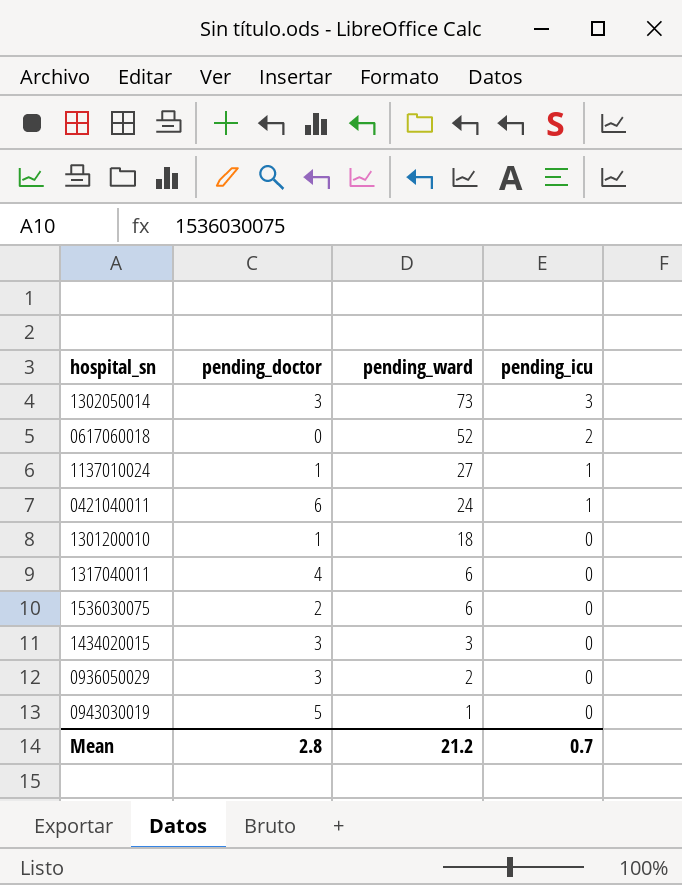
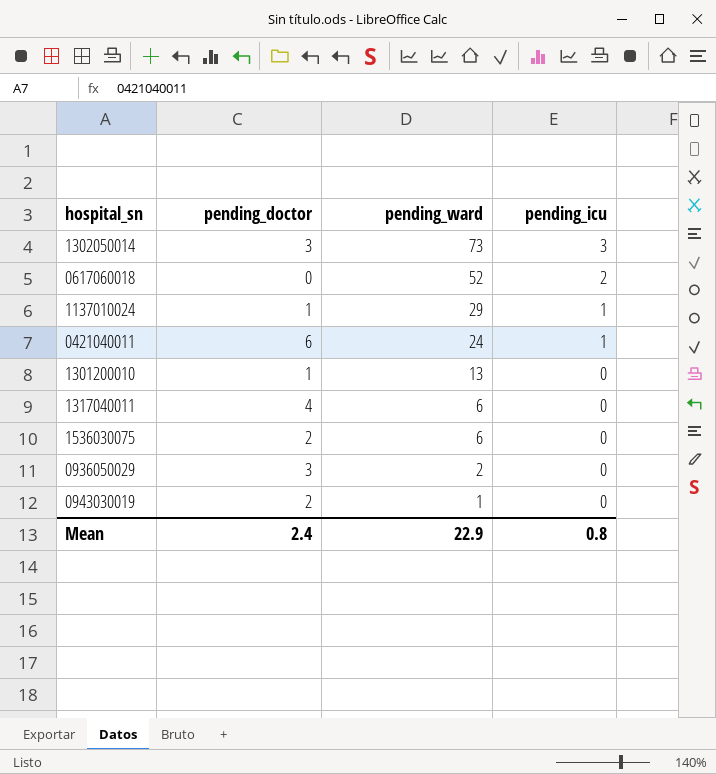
row 1434020015: 3 | 3 | 0 -> none
1137010024 | pending_ward: 27 -> 29
1301200010 | pending_ward: 18 -> 13
0943030019 | pending_doctor: 5 -> 2
Mean | pending_doctor: 2.8 -> 2.4
Mean | pending_ward: 21.2 -> 22.9
Mean | pending_icu: 0.7 -> 0.8

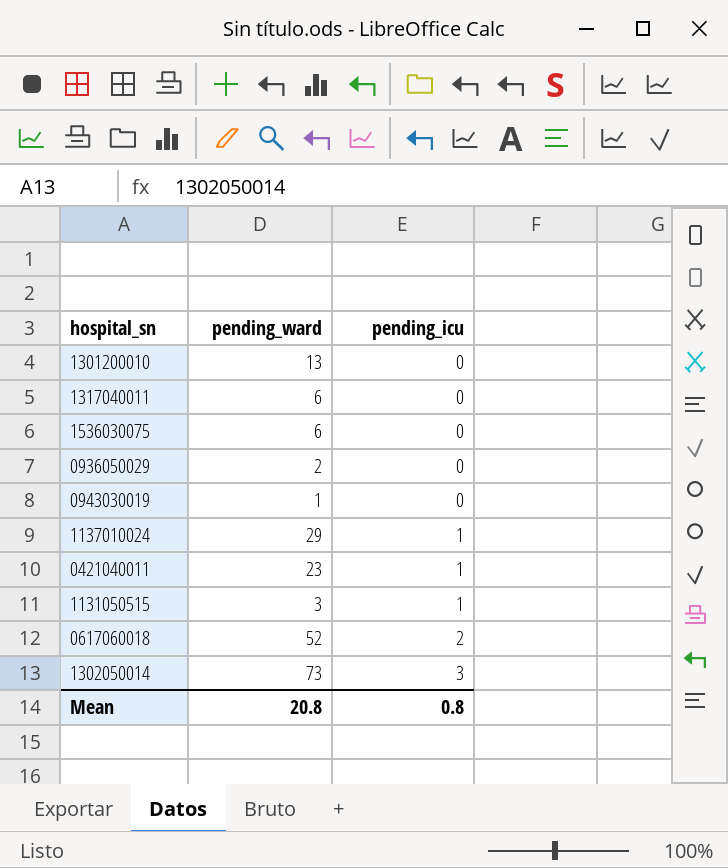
row order: pending_ward descending -> pending_icu ascending
column pending_doctor | position: 2 -> none
0421040011 | pending_ward: 24 -> 23
row 1131050515: none -> 3 | 1
Mean | pending_ward: 22.9 -> 20.8

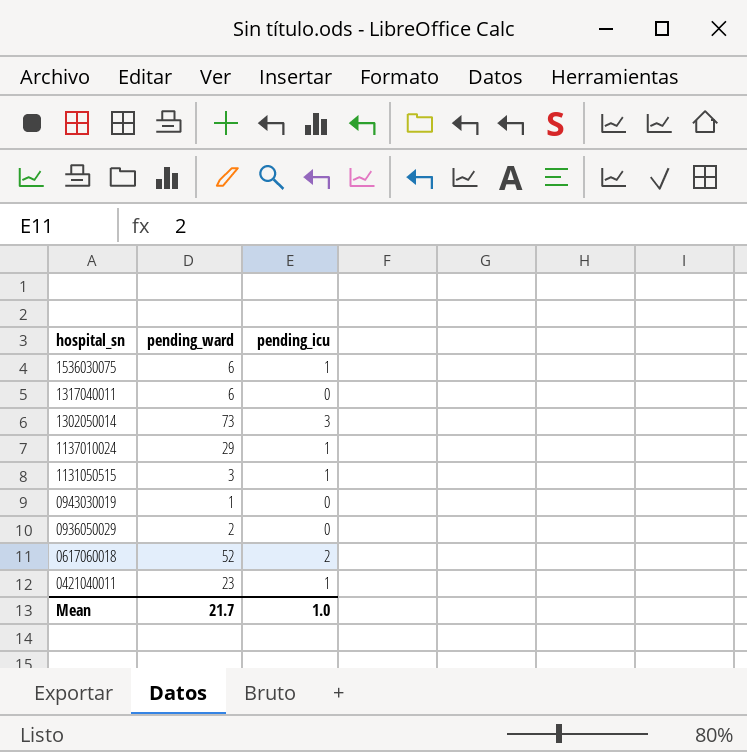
row order: pending_icu ascending -> hospital_sn descending
row 1301200010: 13 | 0 -> none
1536030075 | pending_icu: 0 -> 1
Mean | pending_ward: 20.8 -> 21.7
Mean | pending_icu: 0.8 -> 1.0

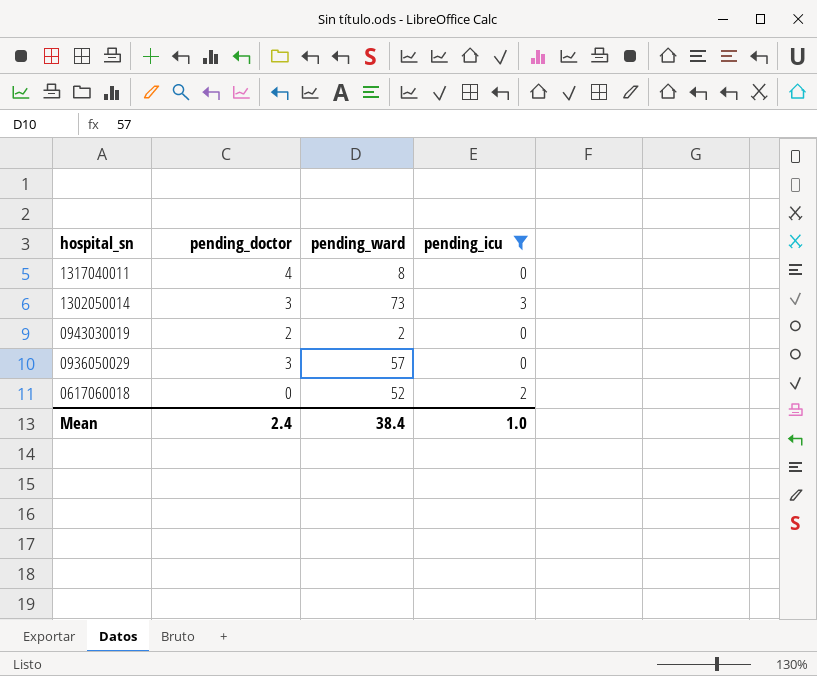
filter: none -> pending_icu != 1
column pending_doctor | position: none -> 2
1317040011 | pending_ward: 6 -> 8
0943030019 | pending_ward: 1 -> 2
0936050029 | pending_ward: 2 -> 57
Mean | pending_ward: 21.7 -> 38.4

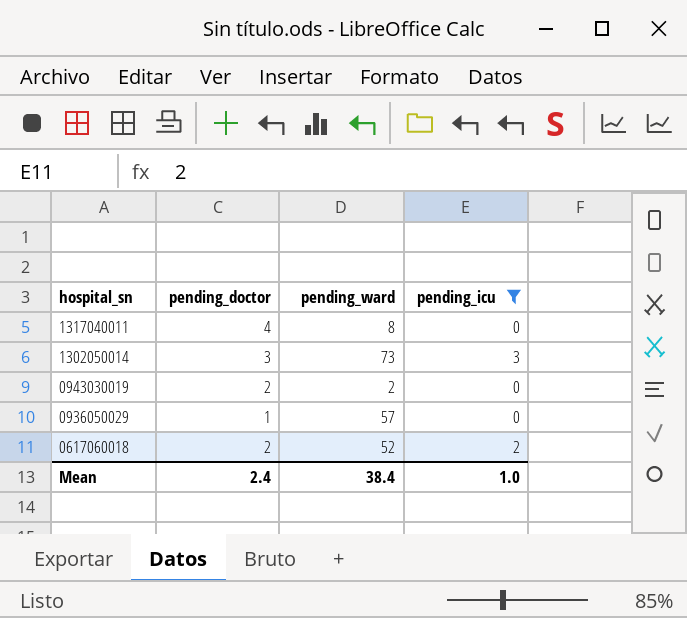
0936050029 | pending_doctor: 3 -> 1
0617060018 | pending_doctor: 0 -> 2

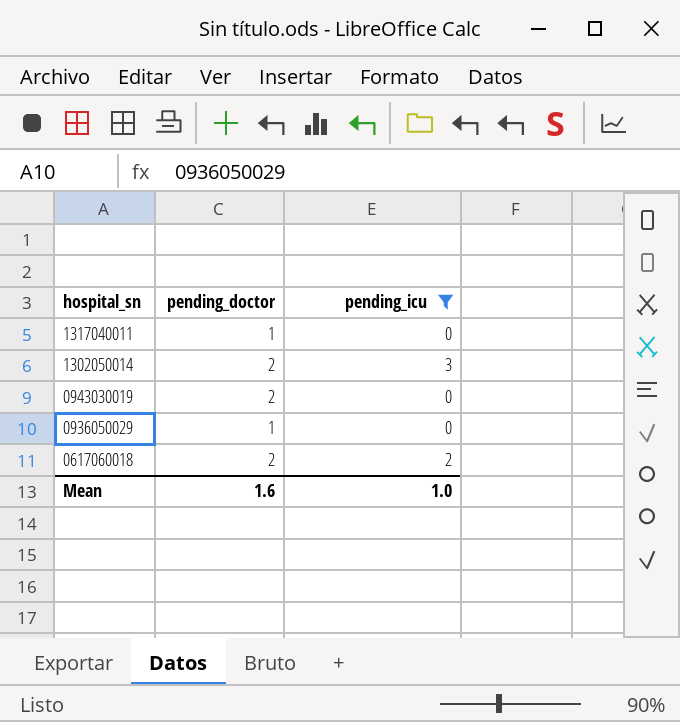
column pending_ward | position: 3 -> none
1317040011 | pending_doctor: 4 -> 1
1302050014 | pending_doctor: 3 -> 2
Mean | pending_doctor: 2.4 -> 1.6

